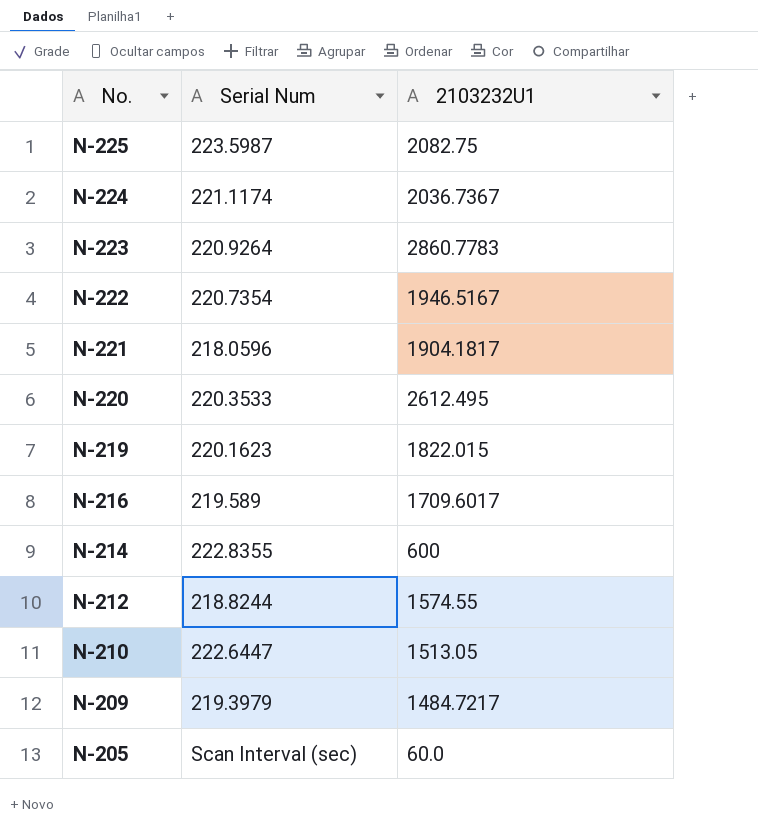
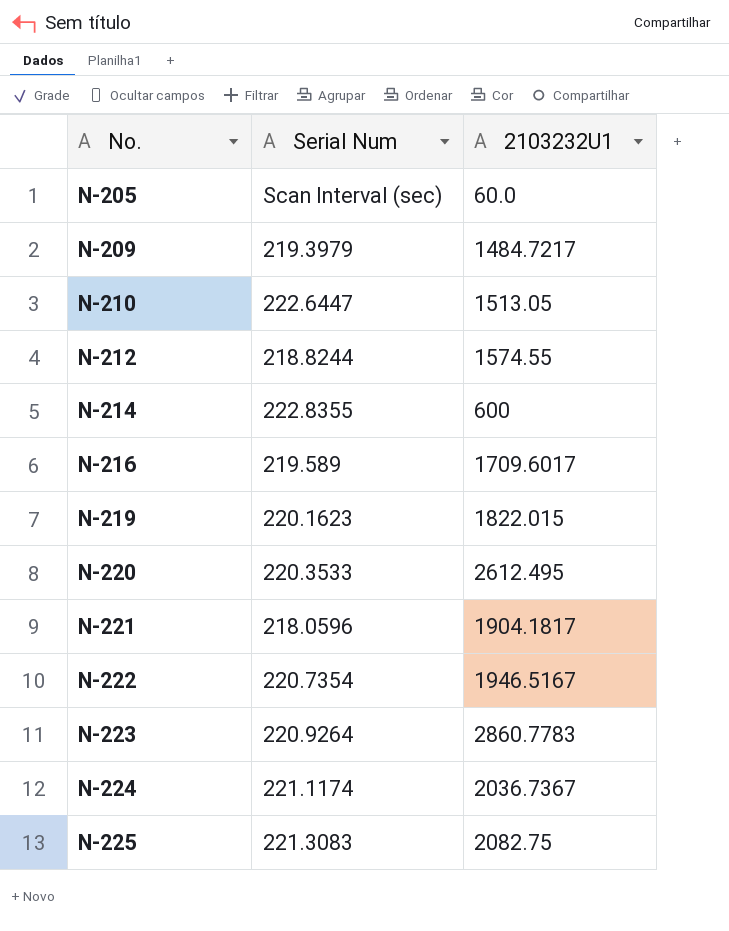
row order: No. descending -> No. ascending
N-225 | Serial Num: 223.5987 -> 221.3083

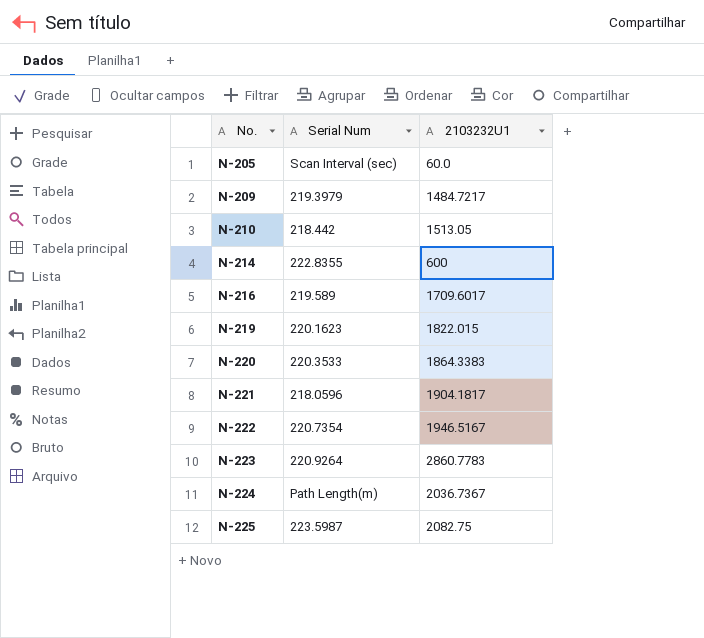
row N-212: 218.8244 | 1574.55 -> none
N-210 | Serial Num: 222.6447 -> 218.442
N-220 | 2103232U1: 2612.495 -> 1864.3383
N-224 | Serial Num: 221.1174 -> Path Length(m)
N-225 | Serial Num: 221.3083 -> 223.5987

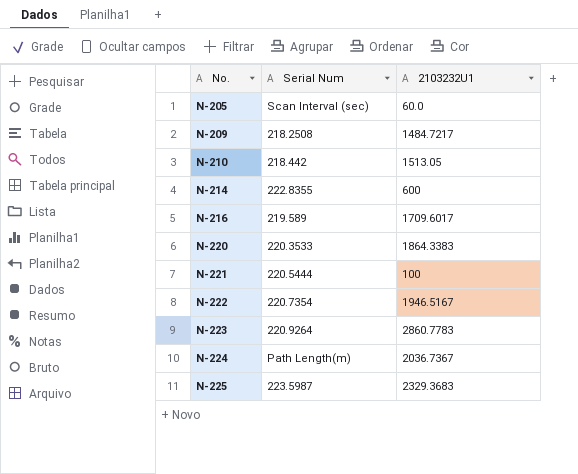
row N-219: 220.1623 | 1822.015 -> none
N-209 | Serial Num: 219.3979 -> 218.2508
N-221 | Serial Num: 218.0596 -> 220.5444
N-221 | 2103232U1: 1904.1817 -> 100
N-225 | 2103232U1: 2082.75 -> 2329.3683

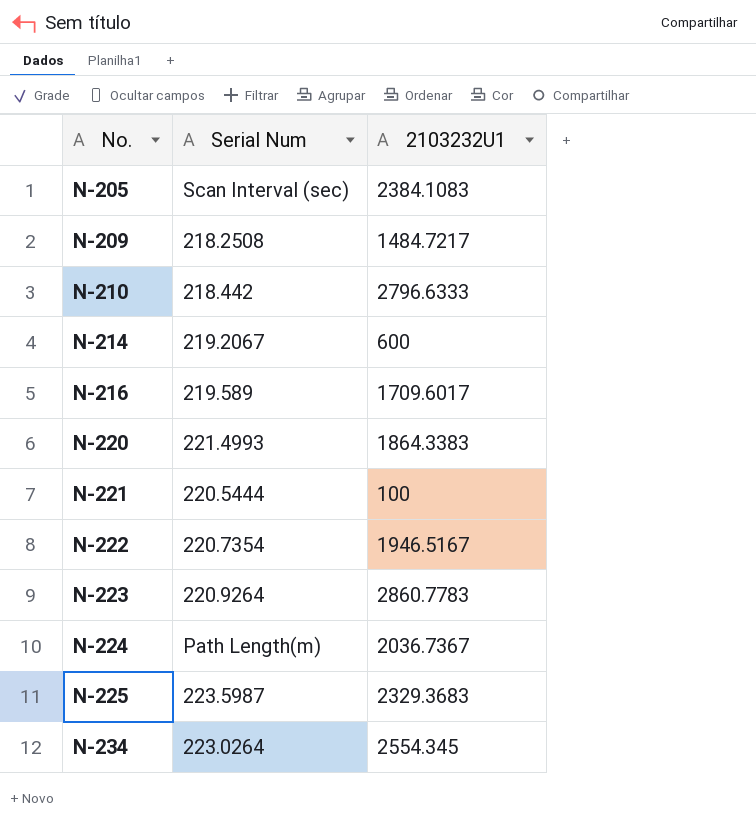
N-205 | 2103232U1: 60.0 -> 2384.1083
N-210 | 2103232U1: 1513.05 -> 2796.6333
N-214 | Serial Num: 222.8355 -> 219.2067
N-220 | Serial Num: 220.3533 -> 221.4993
row N-234: none -> 223.0264 | 2554.345

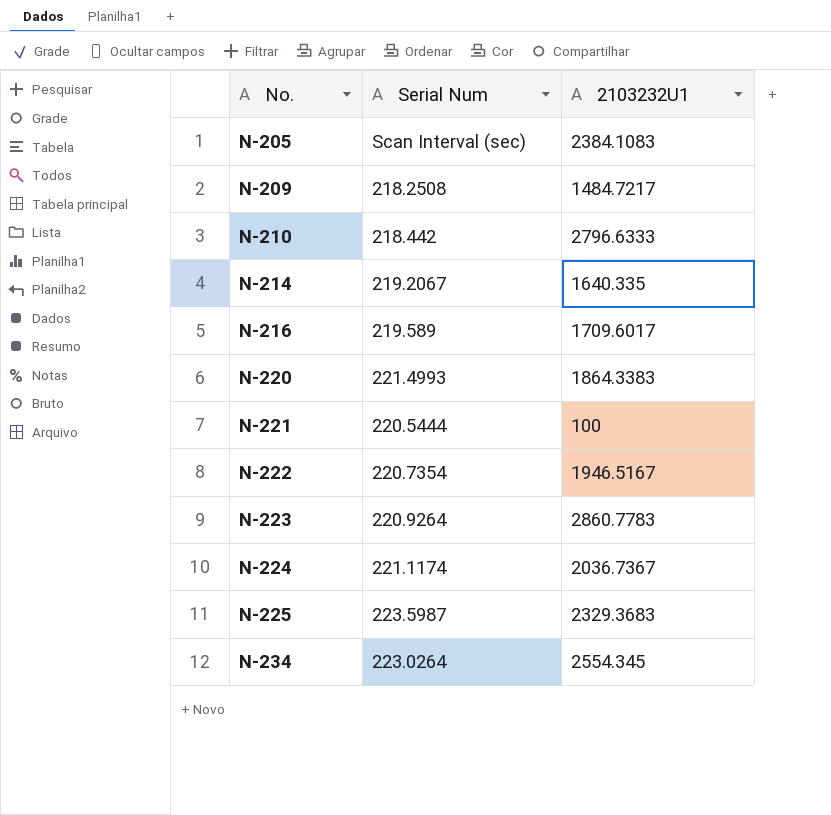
N-214 | 2103232U1: 600 -> 1640.335
N-224 | Serial Num: Path Length(m) -> 221.1174

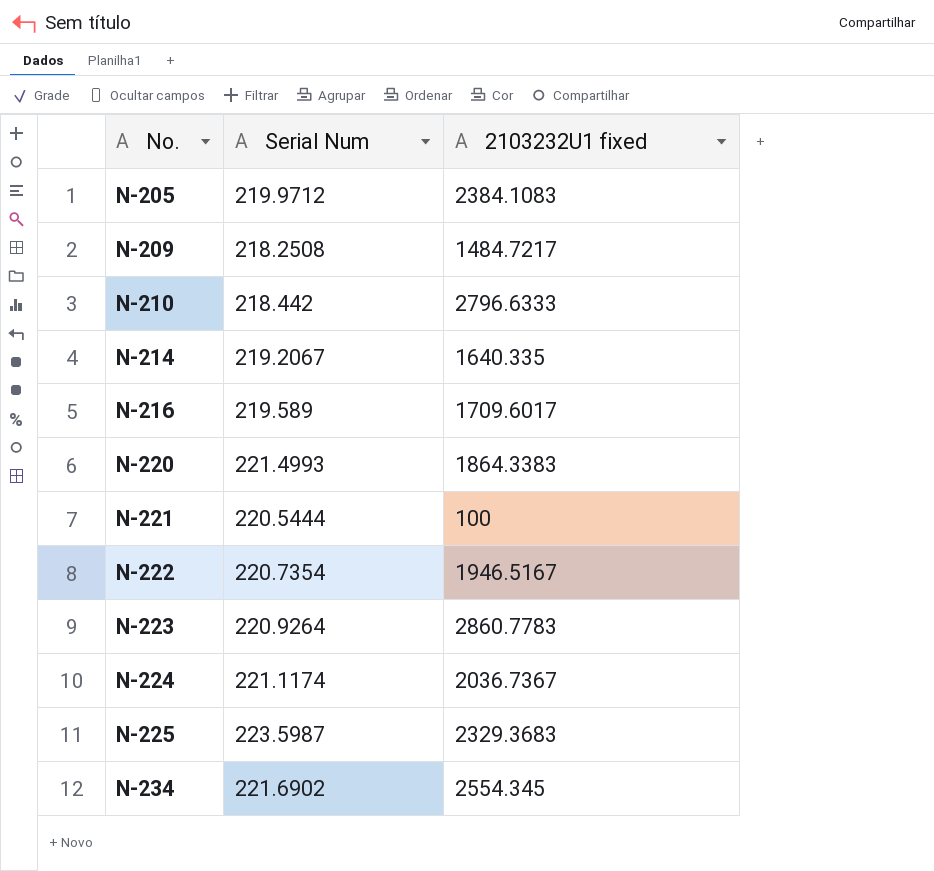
column name: 2103232U1 -> 2103232U1 fixed
N-205 | Serial Num: Scan Interval (sec) -> 219.9712
N-234 | Serial Num: 223.0264 -> 221.6902

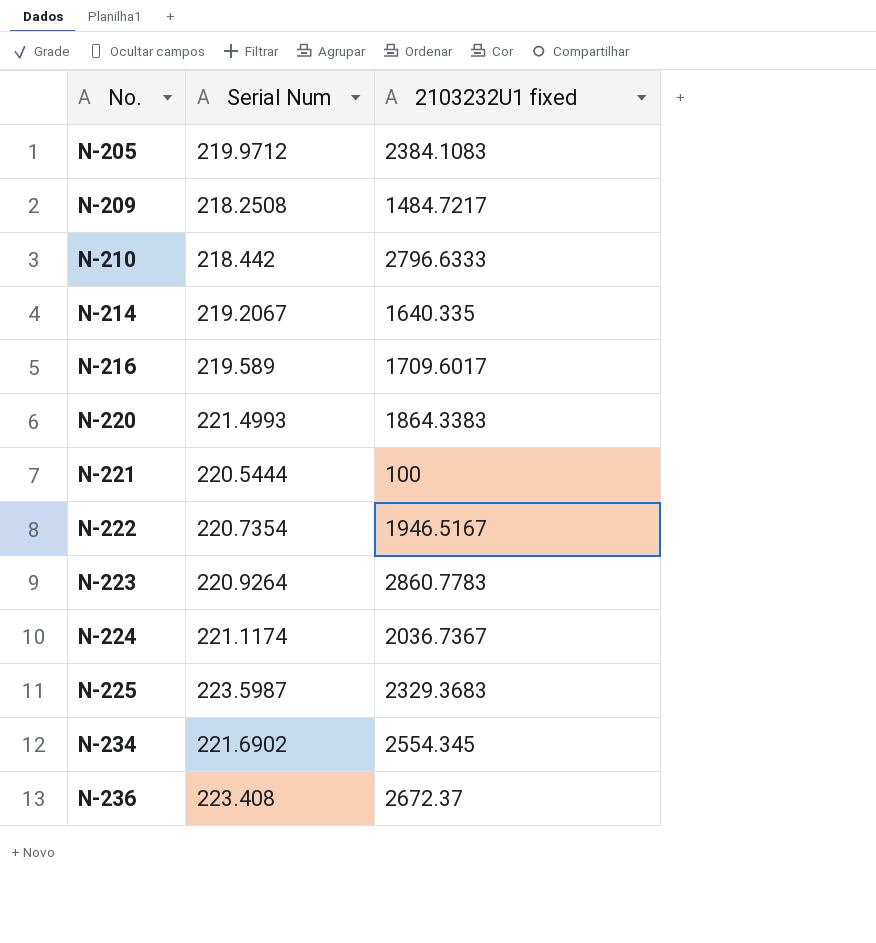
row N-236: none -> 223.408 | 2672.37

